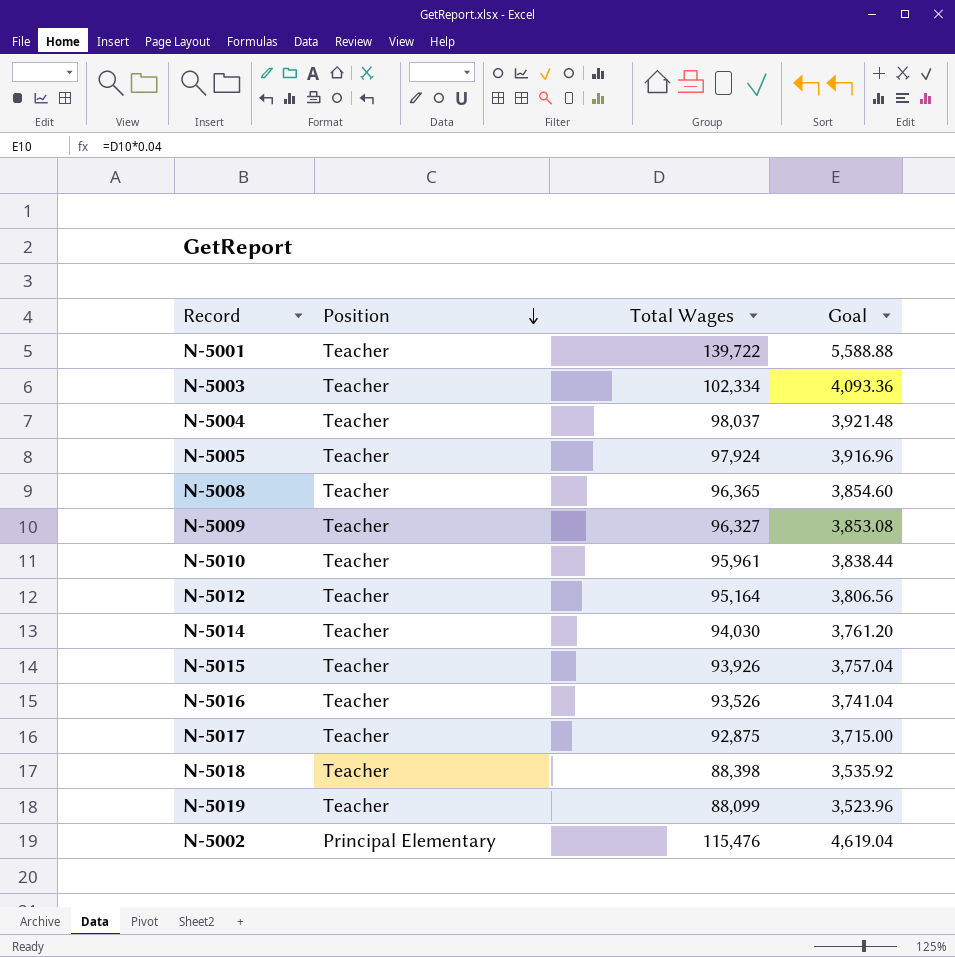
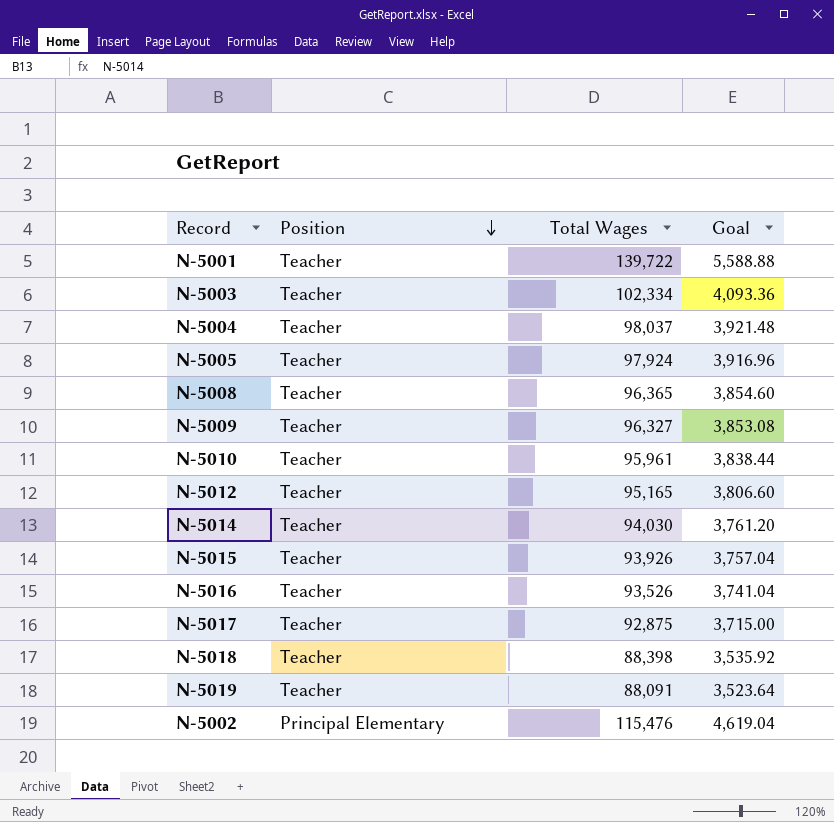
N-5012 | Total Wages: 95,164 -> 95,165
N-5012 | Goal: 3,806.56 -> 3,806.60
N-5019 | Total Wages: 88,099 -> 88,091
N-5019 | Goal: 3,523.96 -> 3,523.64

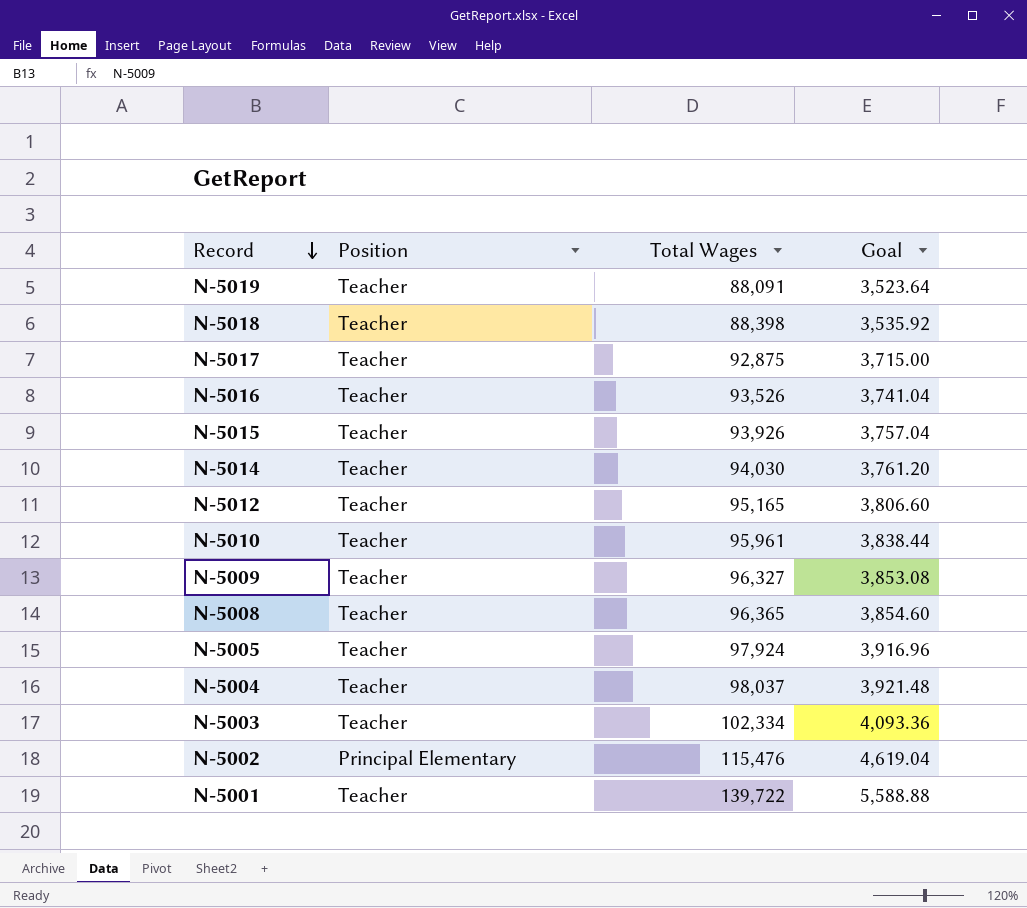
row order: Position descending -> Record descending

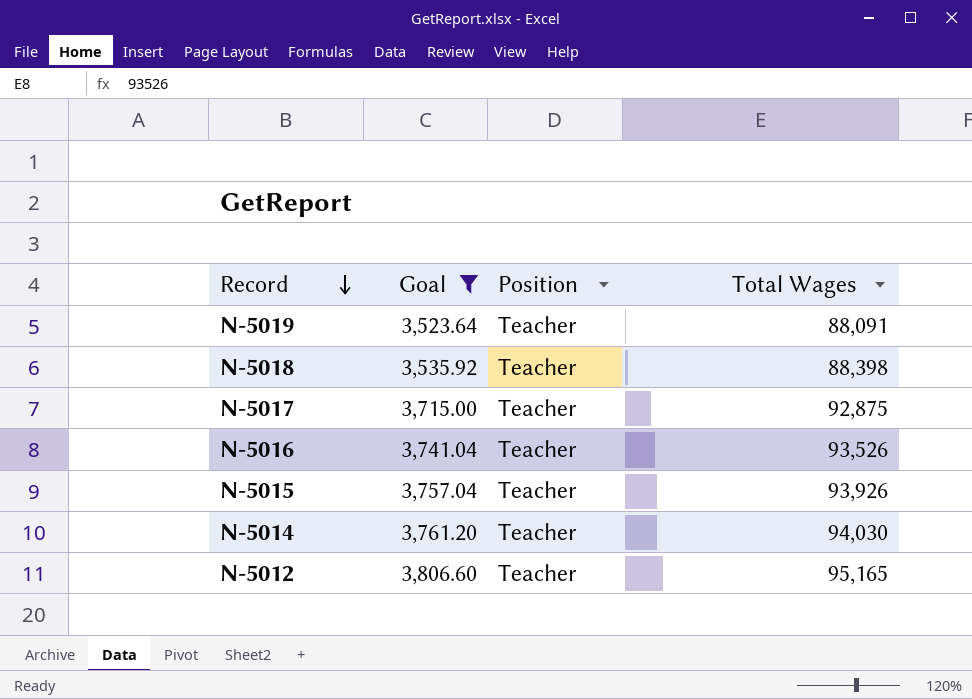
filter: none -> Goal <= 3,806.60
column Goal | position: 4 -> 2

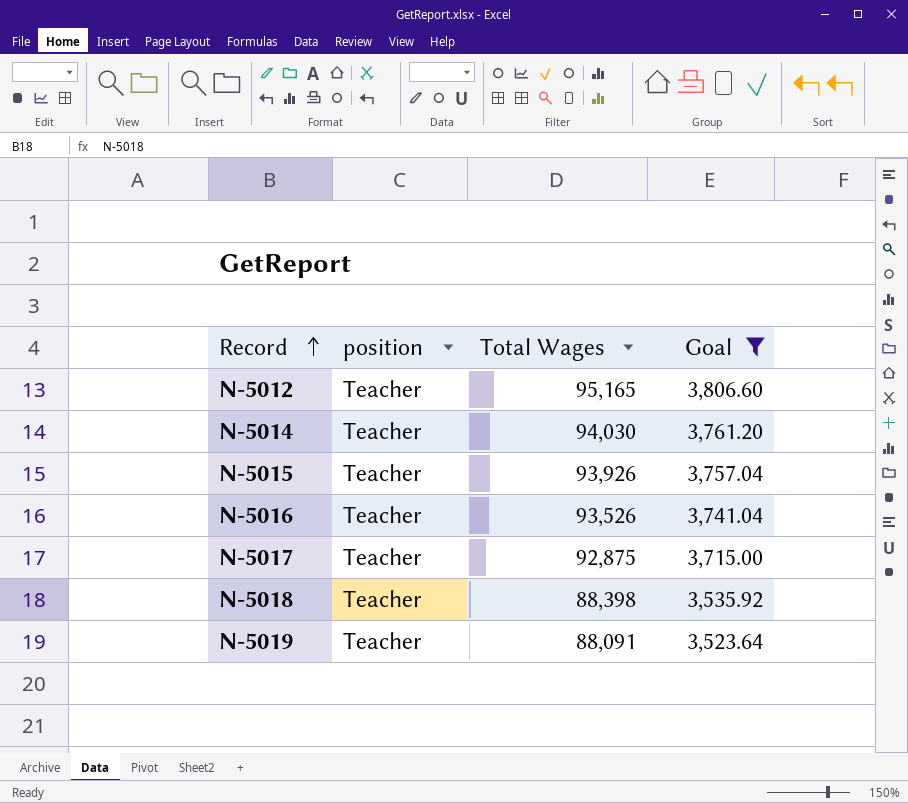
row order: Record descending -> Record ascending
column name: Position -> position
column Goal | position: 2 -> 4

